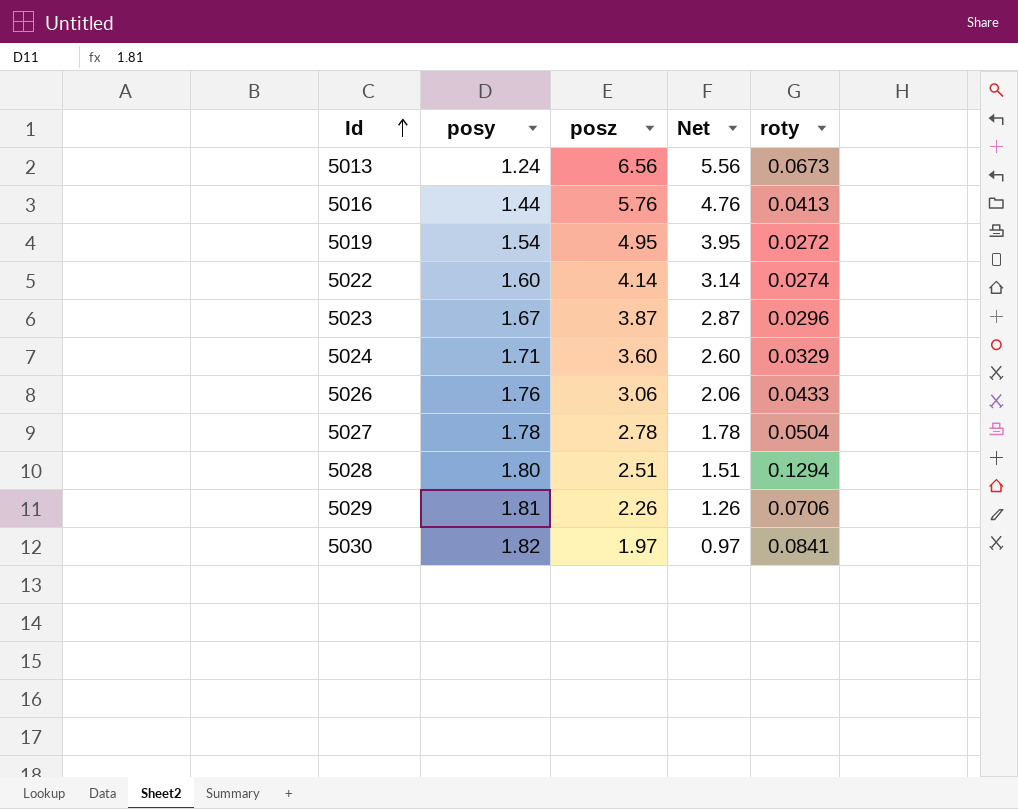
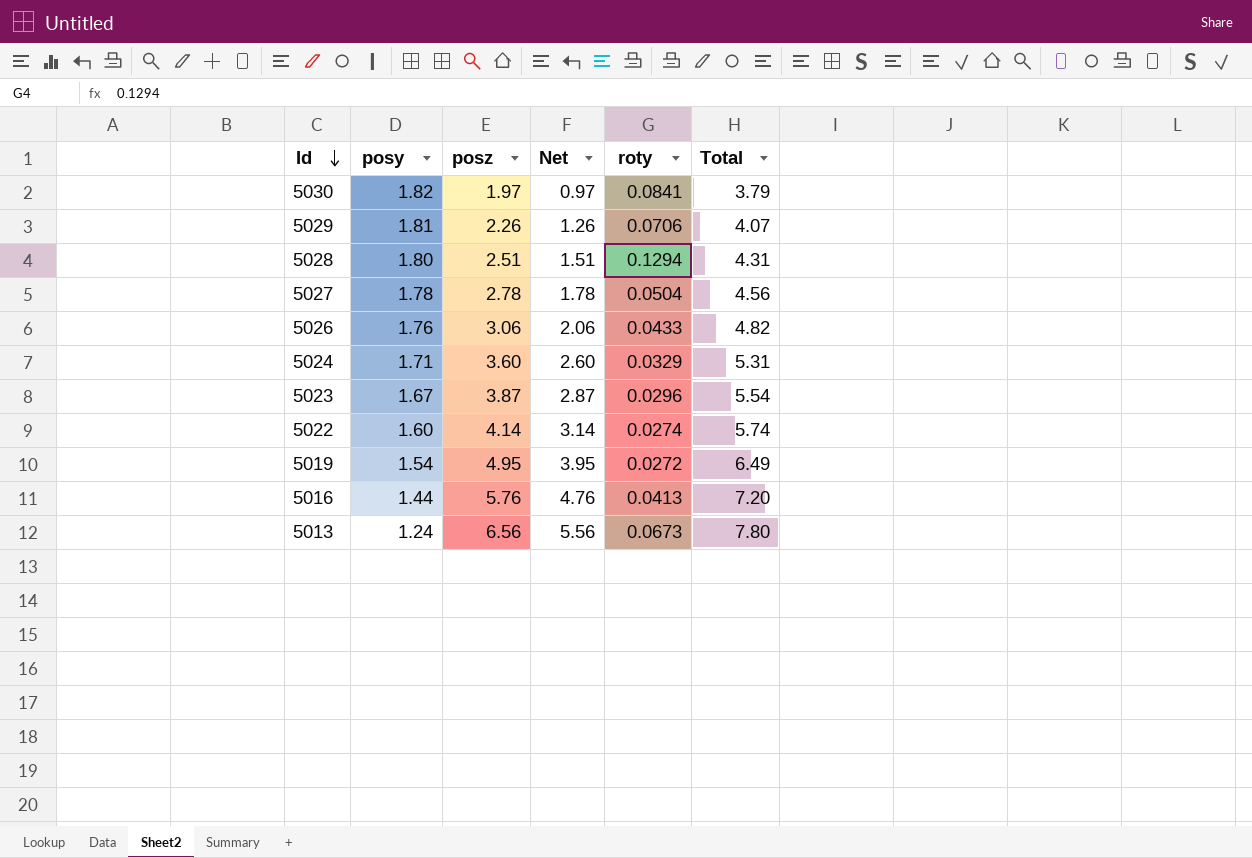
row order: Id ascending -> Id descending
column Total | formula: none -> [posy] + [posz]

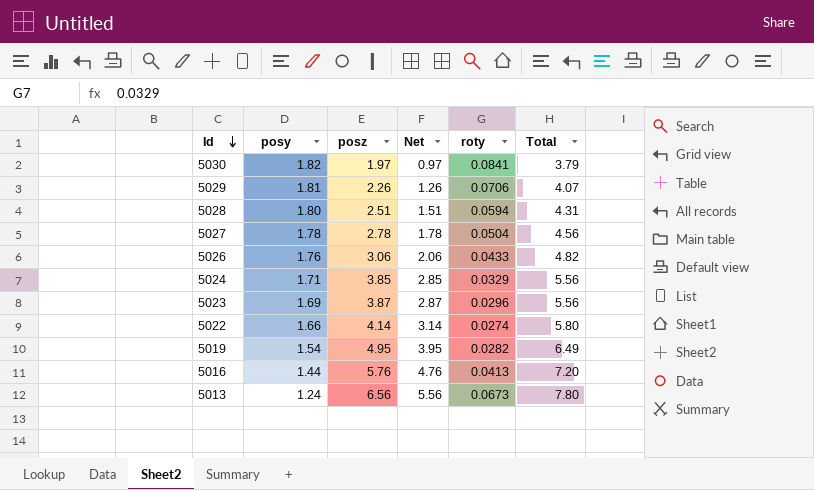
5028 | roty: 0.1294 -> 0.0594
5024 | posz: 3.60 -> 3.85
5024 | Net: 2.60 -> 2.85
5024 | Total: 5.31 -> 5.56
5023 | posy: 1.67 -> 1.69
5023 | Total: 5.54 -> 5.56
5022 | posy: 1.60 -> 1.66
5022 | Total: 5.74 -> 5.80
5019 | roty: 0.0272 -> 0.0282

